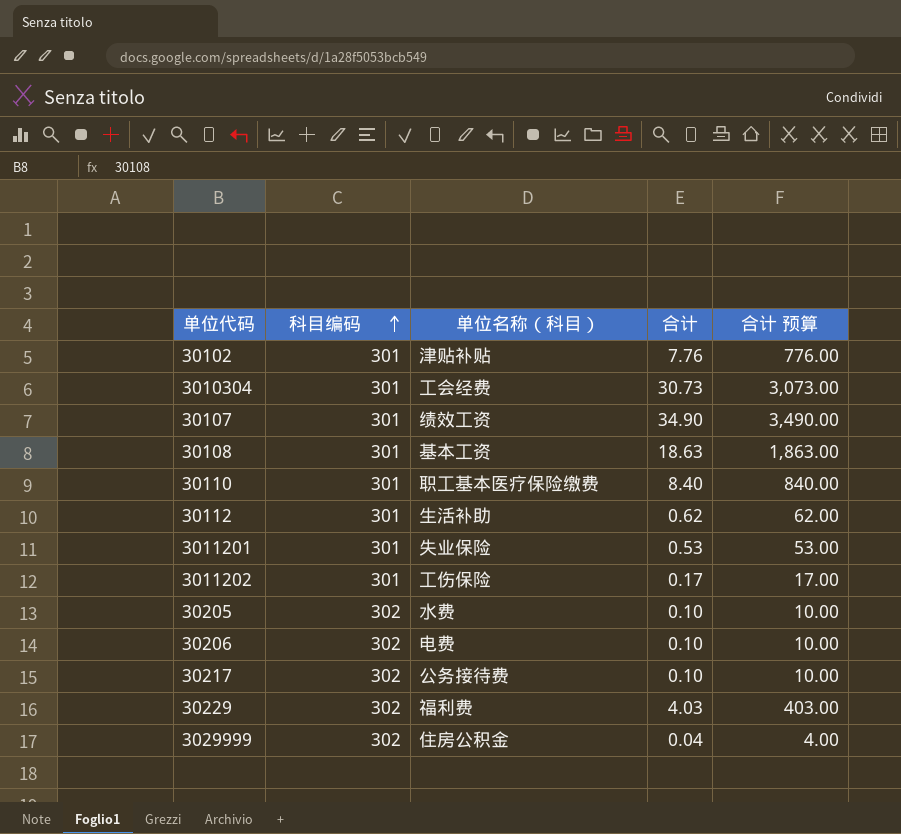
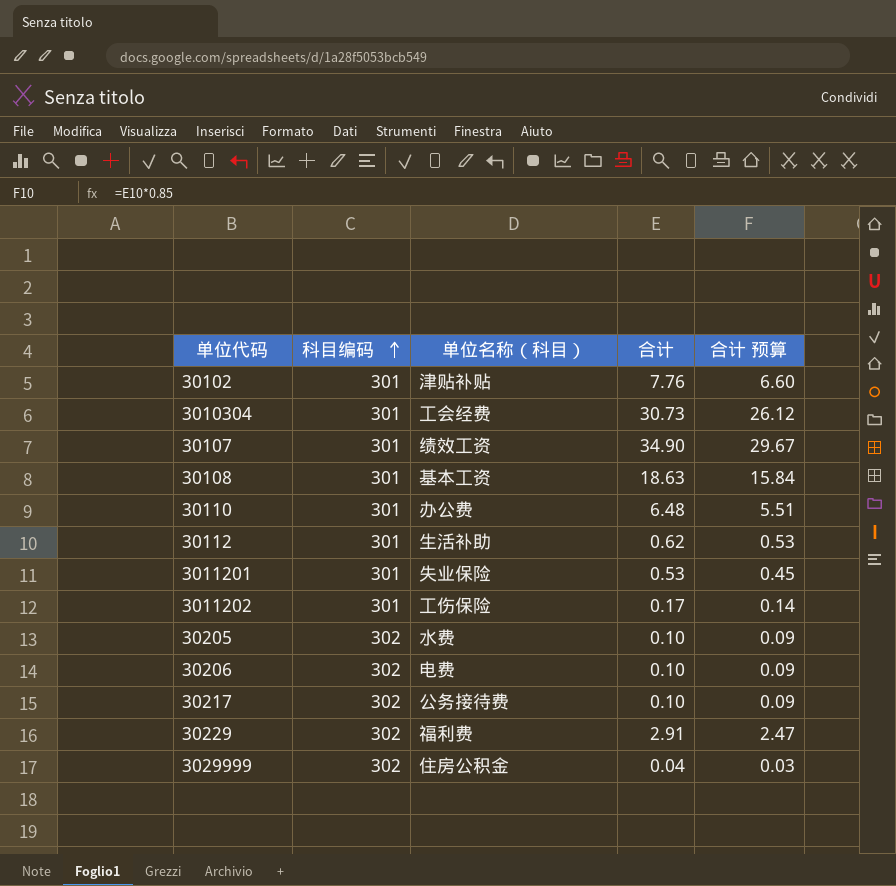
column 合计 预算 | formula: [合计] * 100 -> [合计] * 0.85
30110 | 单位名称（科目）: 职工基本医疗保险缴费 -> 办公费
30110 | 合计: 8.40 -> 6.48
30229 | 合计: 4.03 -> 2.91

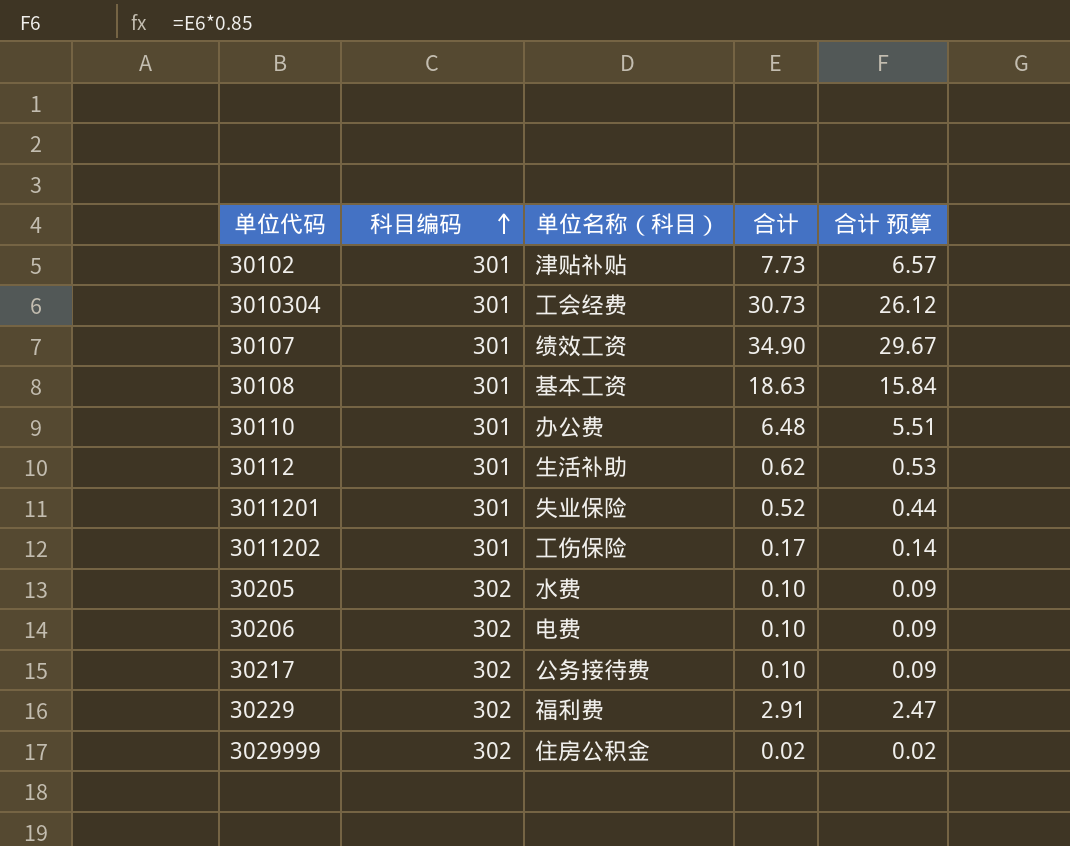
30102 | 合计: 7.76 -> 7.73
30102 | 合计 预算: 6.60 -> 6.57
3011201 | 合计: 0.53 -> 0.52
3011201 | 合计 预算: 0.45 -> 0.44
3029999 | 合计: 0.04 -> 0.02
3029999 | 合计 预算: 0.03 -> 0.02

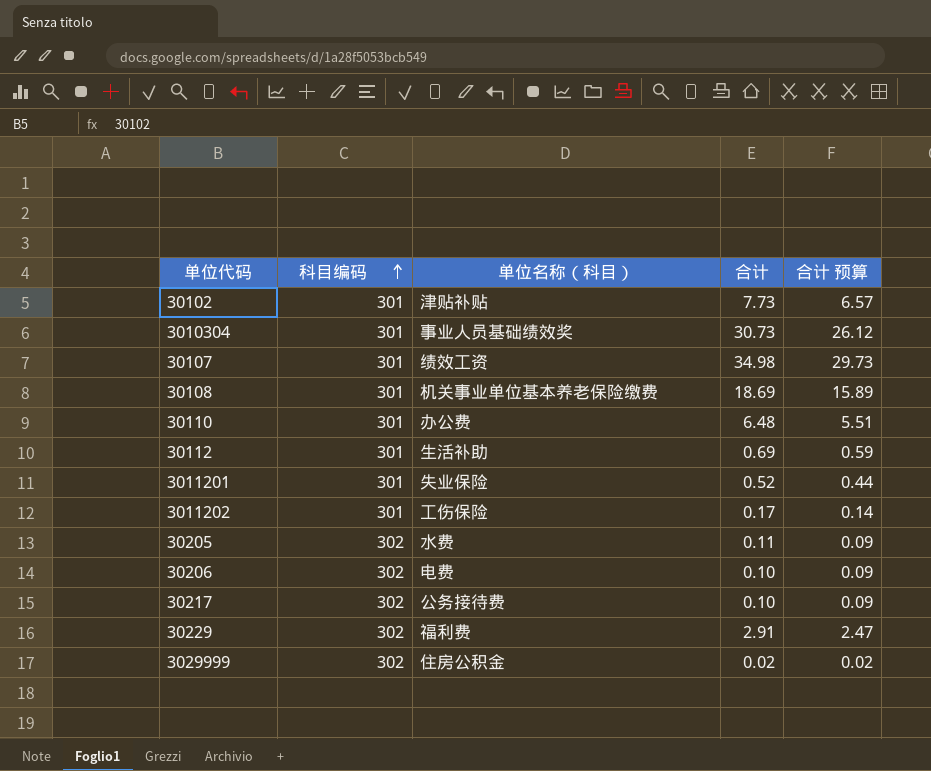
3010304 | 单位名称（科目）: 工会经费 -> 事业人员基础绩效奖
30107 | 合计: 34.90 -> 34.98
30107 | 合计 预算: 29.67 -> 29.73
30108 | 单位名称（科目）: 基本工资 -> 机关事业单位基本养老保险缴费
30108 | 合计: 18.63 -> 18.69
30108 | 合计 预算: 15.84 -> 15.89
30112 | 合计: 0.62 -> 0.69
30112 | 合计 预算: 0.53 -> 0.59
30205 | 合计: 0.10 -> 0.11

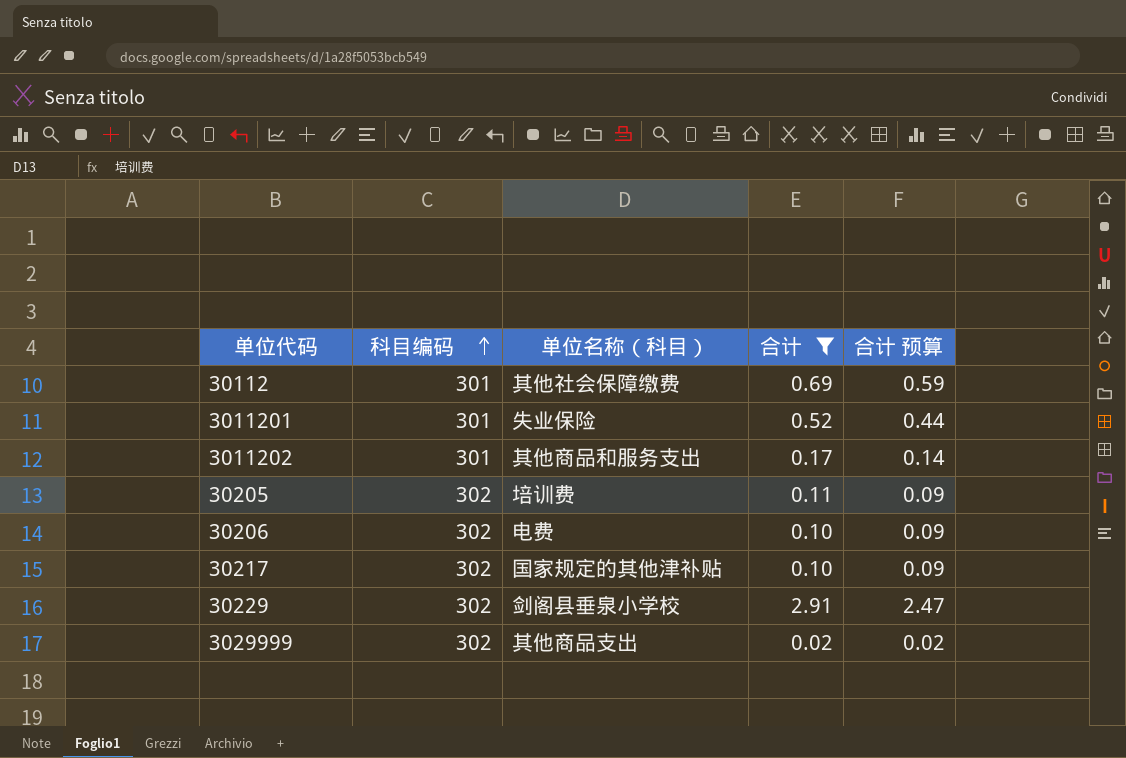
filter: none -> 合计 <= 2.91
30112 | 单位名称（科目）: 生活补助 -> 其他社会保障缴费
3011202 | 单位名称（科目）: 工伤保险 -> 其他商品和服务支出
30205 | 单位名称（科目）: 水费 -> 培训费
30217 | 单位名称（科目）: 公务接待费 -> 国家规定的其他津补贴
30229 | 单位名称（科目）: 福利费 -> 剑阁县垂泉小学校
3029999 | 单位名称（科目）: 住房公积金 -> 其他商品支出

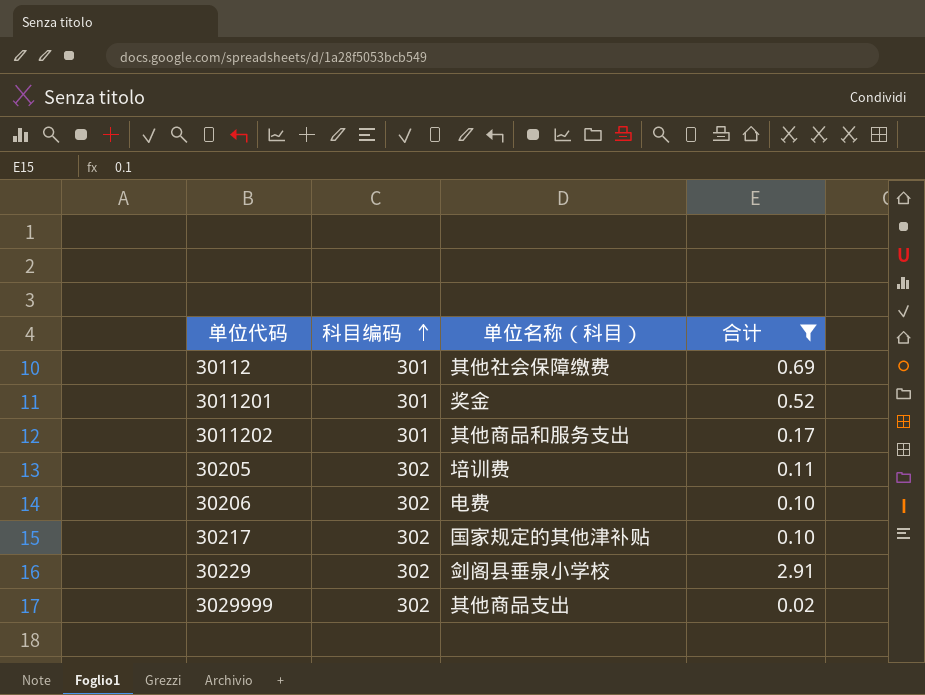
column 合计 预算 | formula: [合计] * 0.85 -> none
3011201 | 单位名称（科目）: 失业保险 -> 奖金

